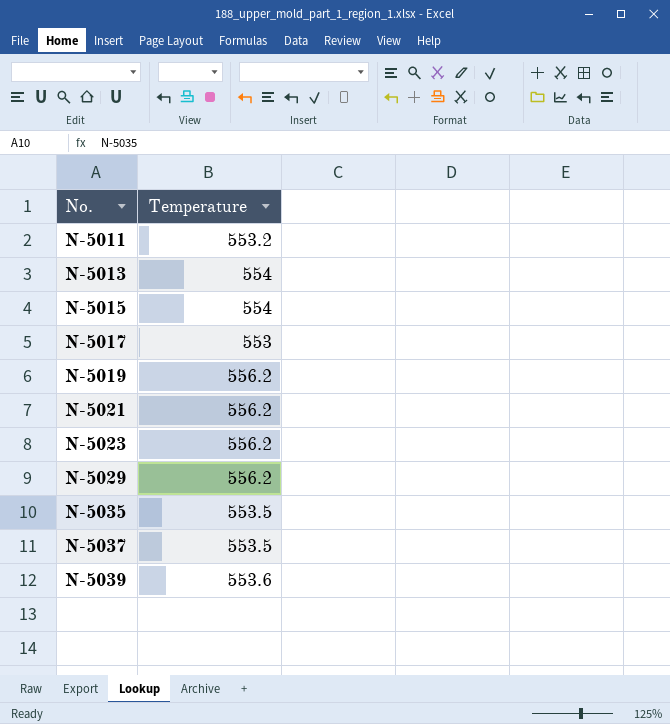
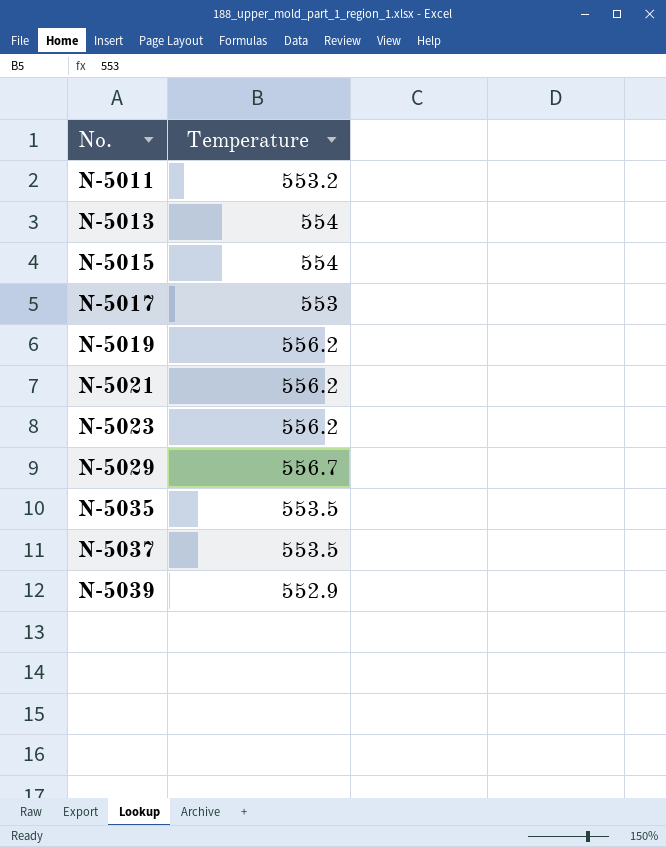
N-5029 | Temperature: 556.2 -> 556.7
N-5039 | Temperature: 553.6 -> 552.9

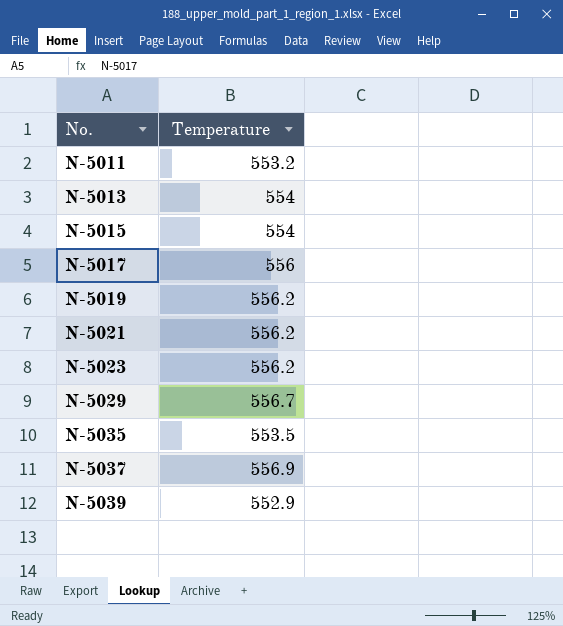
N-5017 | Temperature: 553 -> 556
N-5037 | Temperature: 553.5 -> 556.9

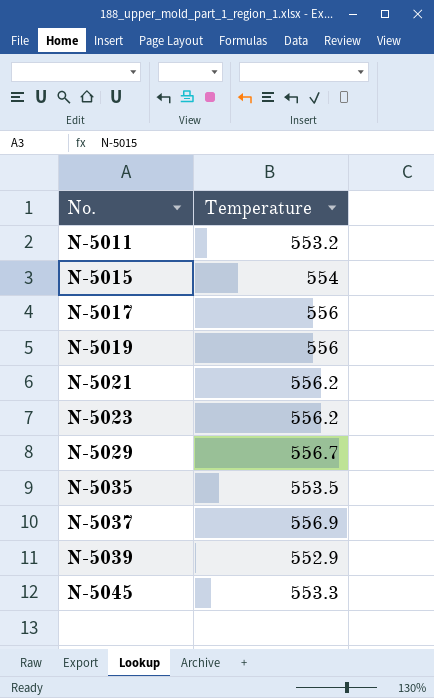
row N-5013: 554 -> none
N-5019 | Temperature: 556.2 -> 556
row N-5045: none -> 553.3

